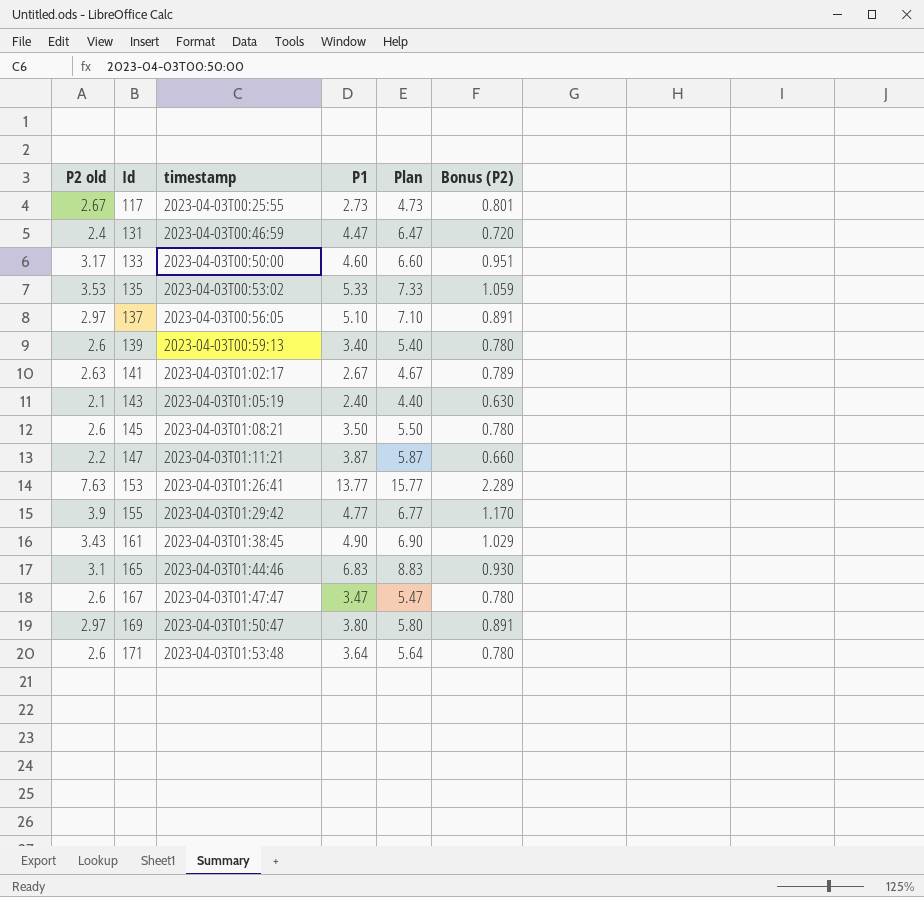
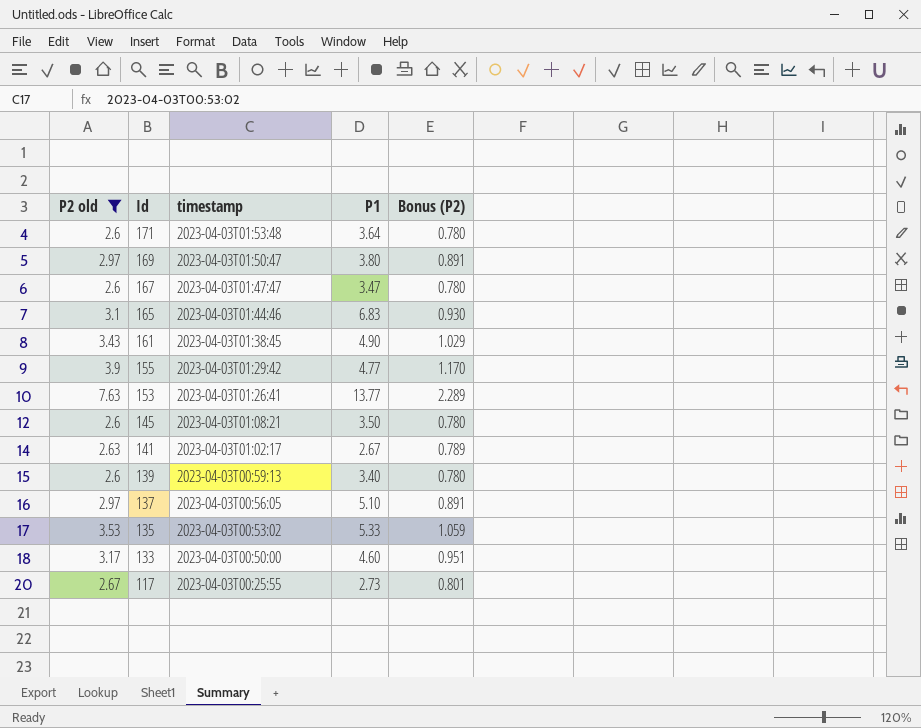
filter: none -> P2 old >= 2.6
row order: Id ascending -> Id descending
column Plan | formula: [P1] + 2 -> none

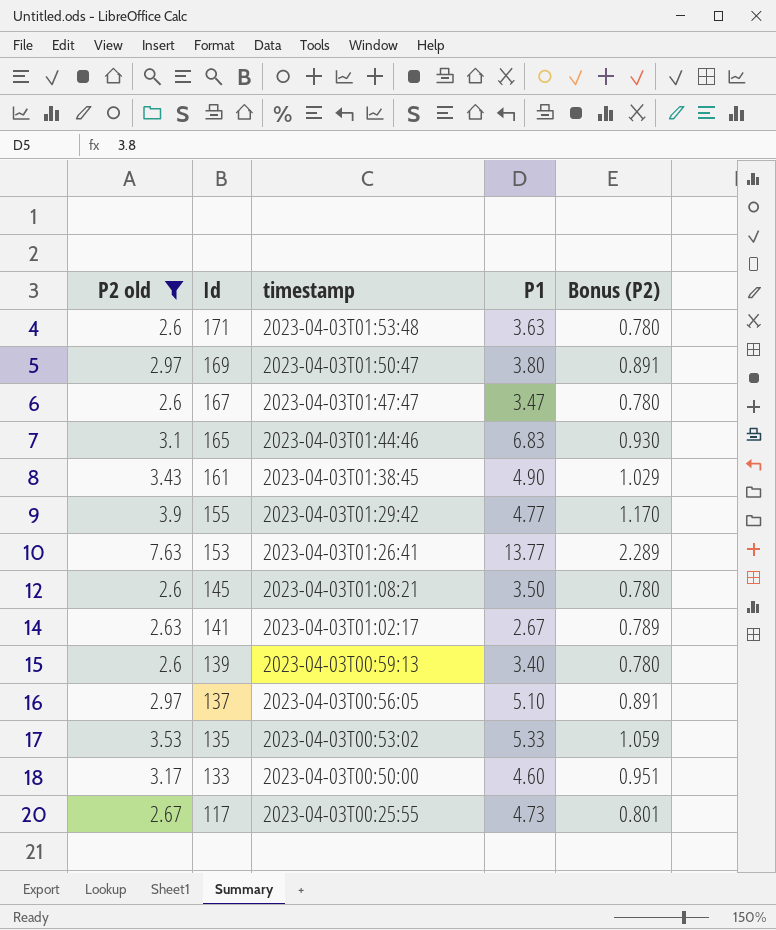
171 | P1: 3.64 -> 3.63
117 | P1: 2.73 -> 4.73

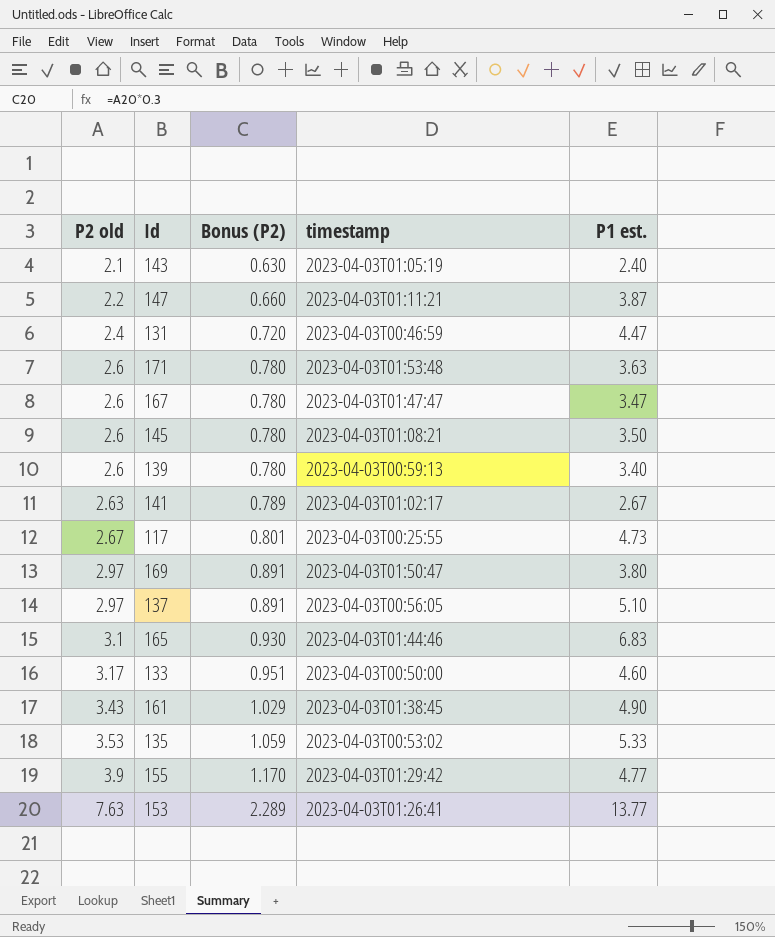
filter: P2 old >= 2.6 -> none
row order: Id descending -> P2 old ascending
column Bonus (P2) | position: 5 -> 3
column name: P1 -> P1 est.

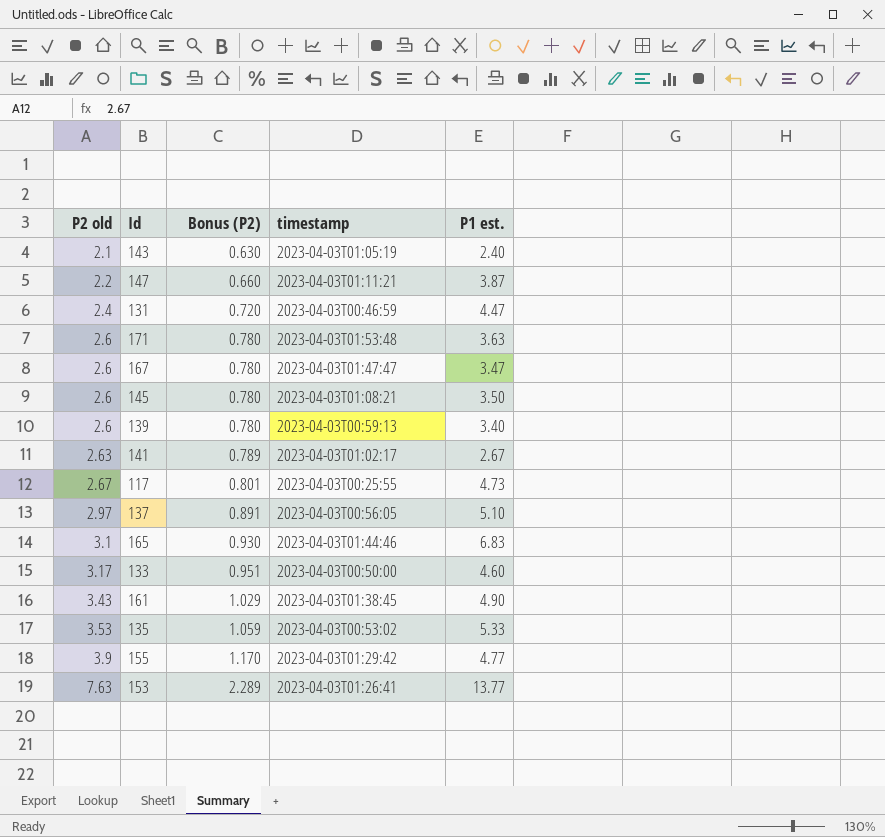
row 169: 2.97 | 0.891 | 2023-04-03T01:50:47 | 3.80 -> none

